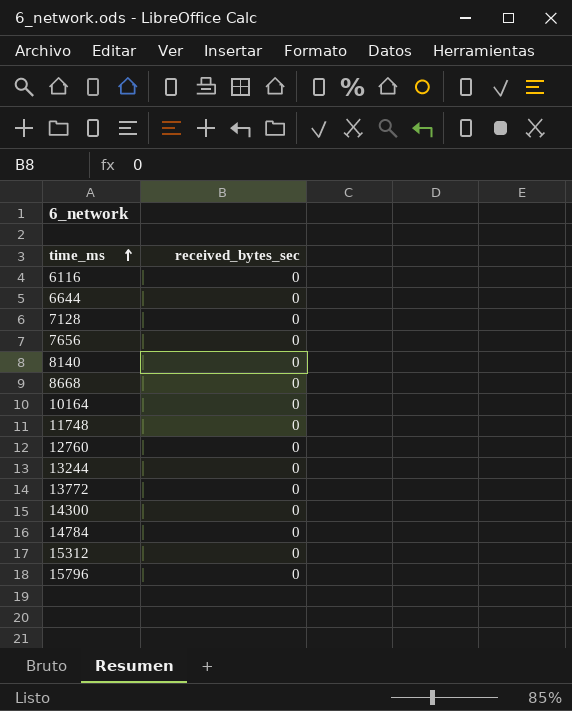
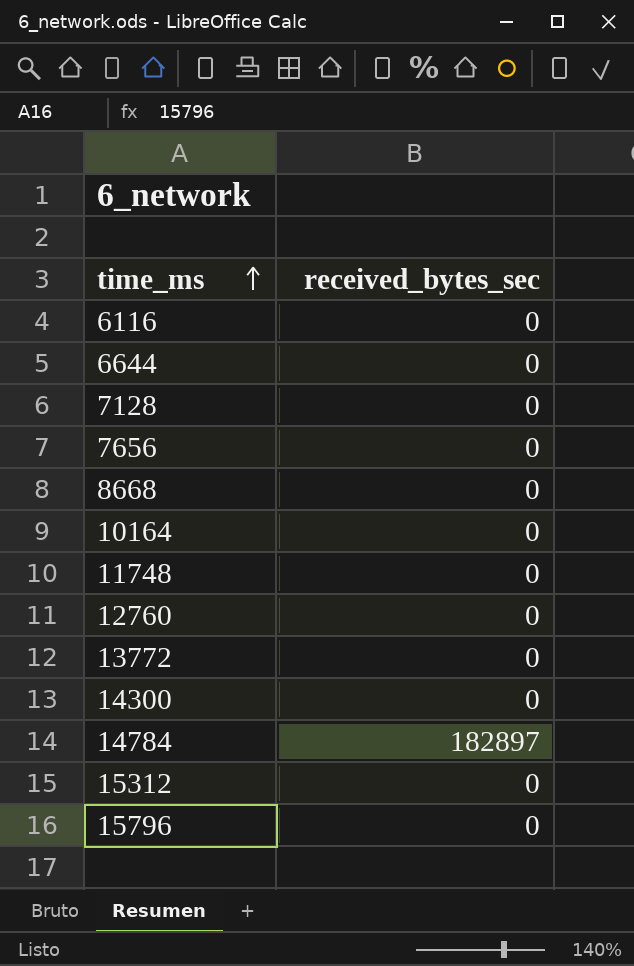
row 8140: 0 -> none
row 13244: 0 -> none
14784 | received_bytes_sec: 0 -> 182897

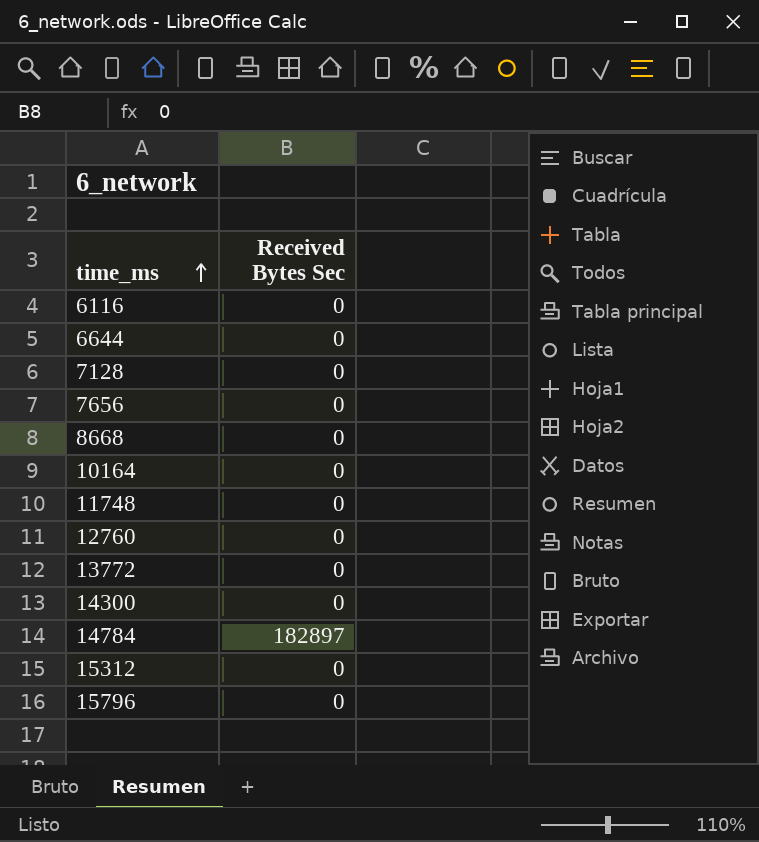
column name: received_bytes_sec -> Received Bytes Sec

